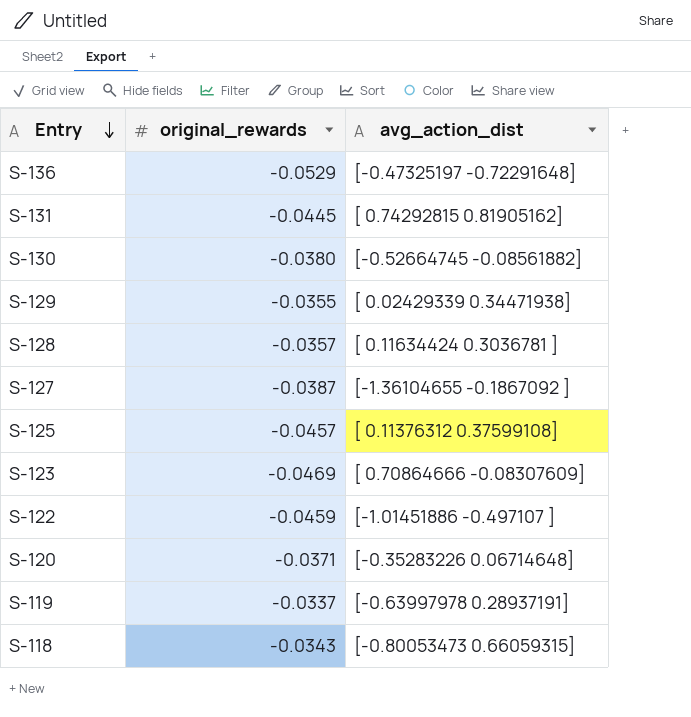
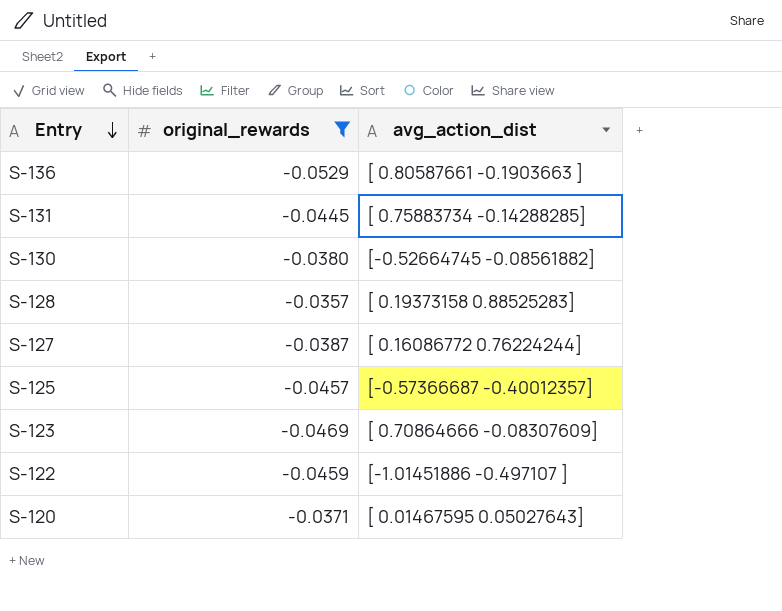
filter: none -> original_rewards <= -0.0357
S-136 | avg_action_dist: [-0.47325197 -0.72291648] -> [ 0.80587661 -0.1903663 ]
S-131 | avg_action_dist: [ 0.74292815 0.81905162] -> [ 0.75883734 -0.14288285]
S-128 | avg_action_dist: [ 0.11634424 0.3036781 ] -> [ 0.19373158 0.88525283]
S-127 | avg_action_dist: [-1.36104655 -0.1867092 ] -> [ 0.16086772 0.76224244]
S-125 | avg_action_dist: [ 0.11376312 0.37599108] -> [-0.57366687 -0.40012357]
S-120 | avg_action_dist: [-0.35283226 0.06714648] -> [ 0.01467595 0.05027643]

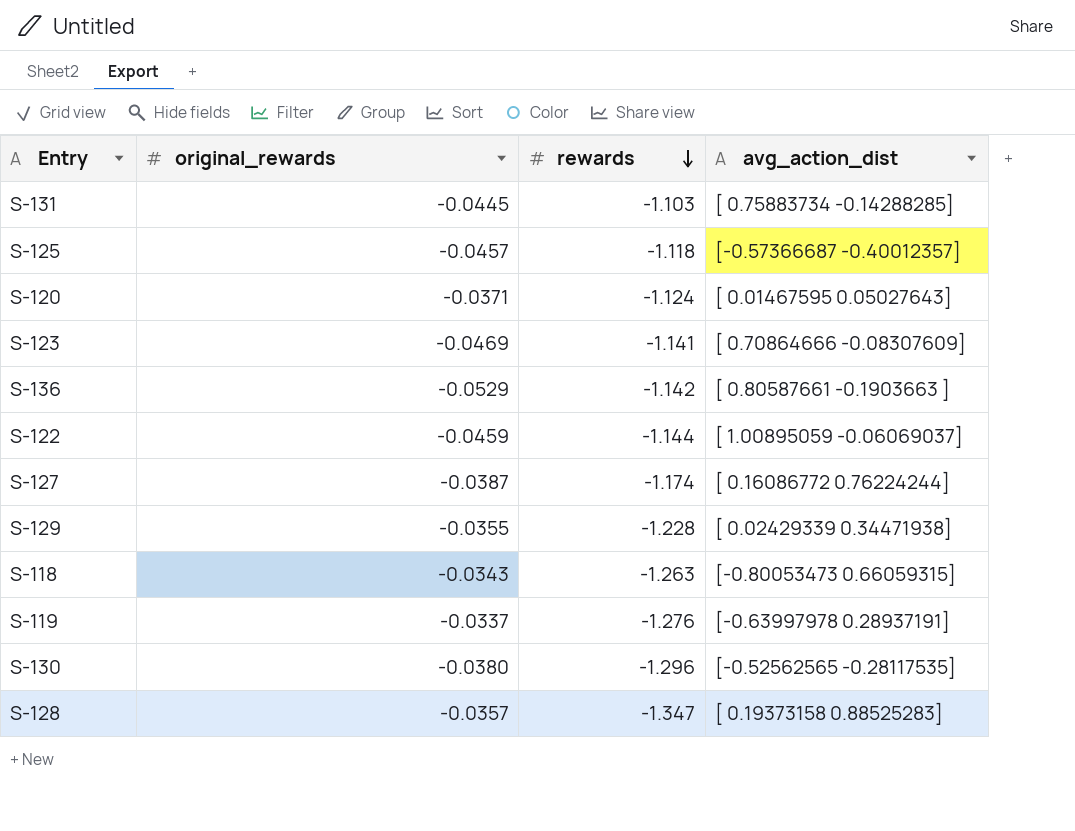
filter: original_rewards <= -0.0357 -> none
row order: Entry descending -> rewards descending
column rewards | position: none -> 3
S-122 | avg_action_dist: [-1.01451886 -0.497107 ] -> [ 1.00895059 -0.06069037]
S-130 | avg_action_dist: [-0.52664745 -0.08561882] -> [-0.52562565 -0.28117535]

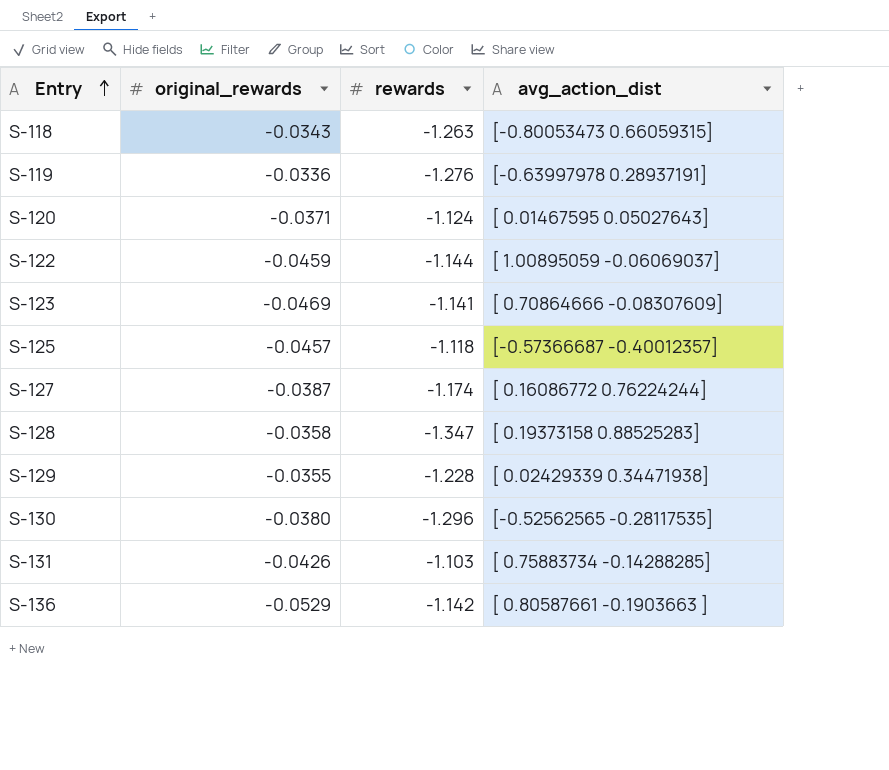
row order: rewards descending -> Entry ascending
S-119 | original_rewards: -0.0337 -> -0.0336
S-128 | original_rewards: -0.0357 -> -0.0358
S-131 | original_rewards: -0.0445 -> -0.0426

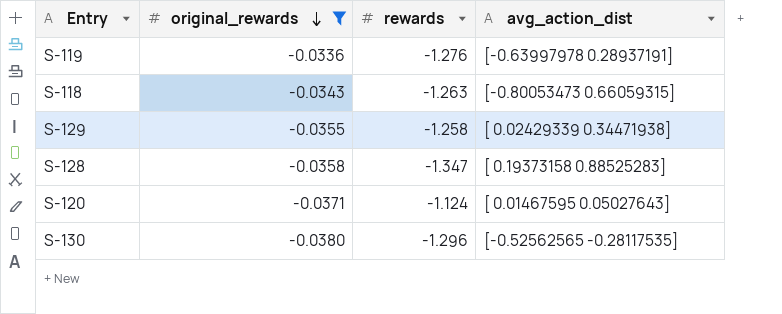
filter: none -> original_rewards >= -0.0380
row order: Entry ascending -> original_rewards descending
S-129 | rewards: -1.228 -> -1.258

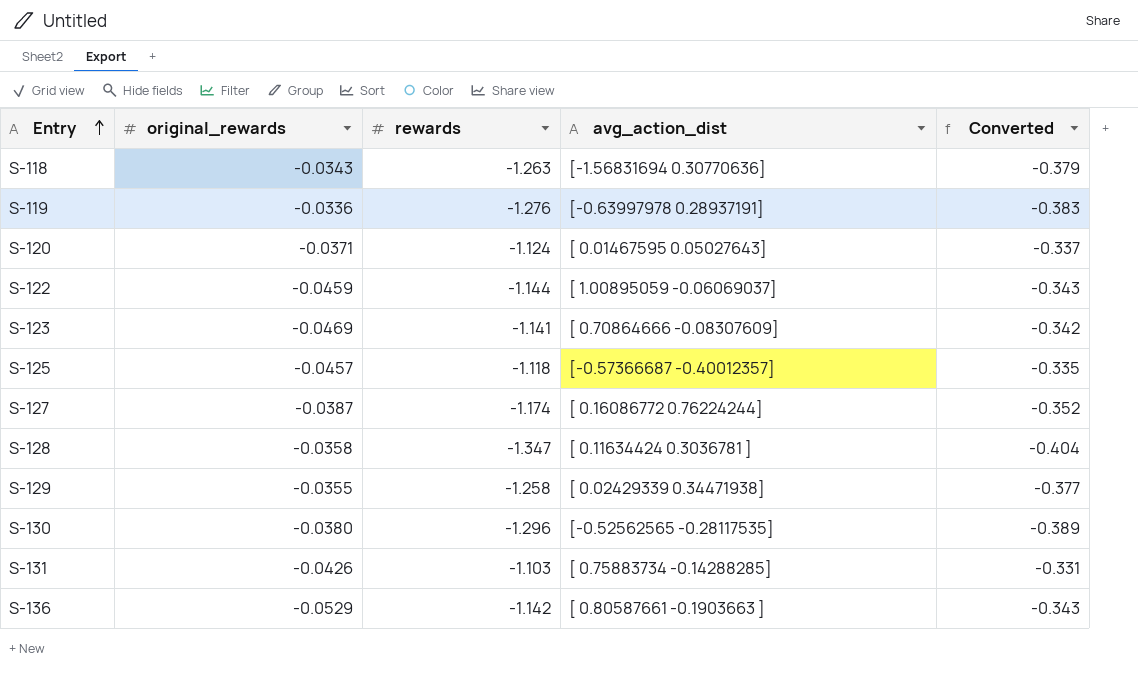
filter: original_rewards >= -0.0380 -> none
row order: original_rewards descending -> Entry ascending
column Converted | formula: none -> [rewards] * 0.3
S-118 | avg_action_dist: [-0.80053473 0.66059315] -> [-1.56831694 0.30770636]
S-128 | avg_action_dist: [ 0.19373158 0.88525283] -> [ 0.11634424 0.3036781 ]

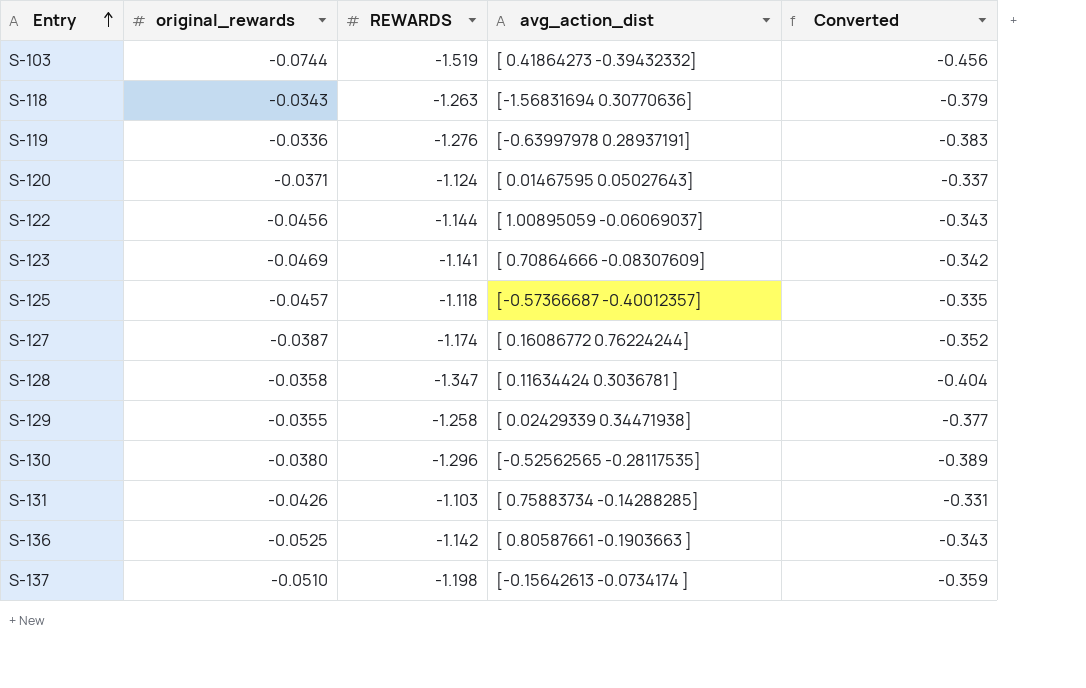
column name: rewards -> REWARDS
row S-103: none -> -0.0744 | -1.519 | [ 0.41864273 -0.39432332] | -0.456
S-122 | original_rewards: -0.0459 -> -0.0456
S-136 | original_rewards: -0.0529 -> -0.0525
row S-137: none -> -0.0510 | -1.198 | [-0.15642613 -0.0734174 ] | -0.359

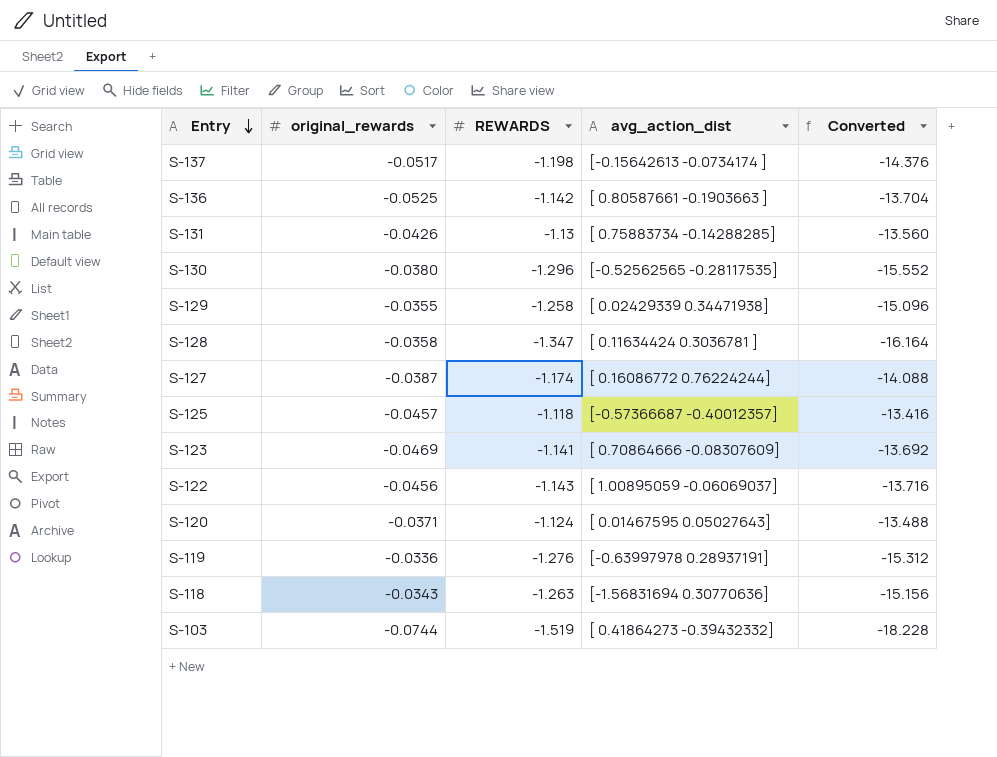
row order: Entry ascending -> Entry descending
column Converted | formula: [REWARDS] * 0.3 -> [REWARDS] * 12
S-137 | original_rewards: -0.0510 -> -0.0517
S-131 | REWARDS: -1.103 -> -1.13
S-122 | REWARDS: -1.144 -> -1.143

